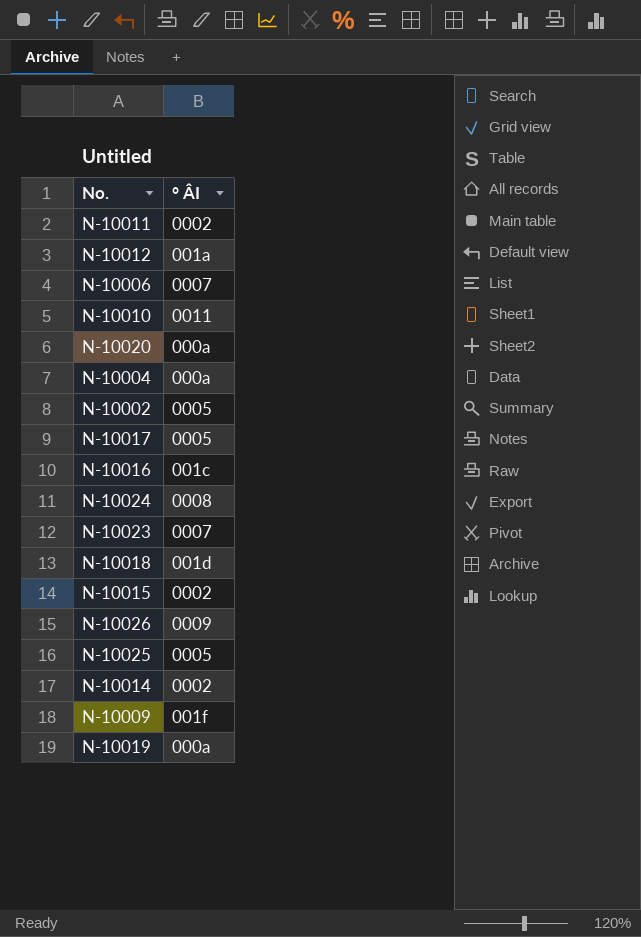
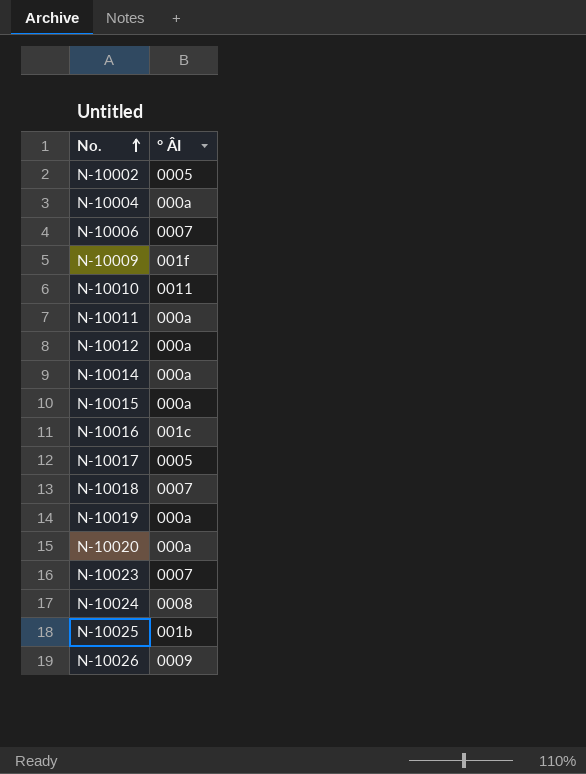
row order: none -> No. ascending
N-10011 | ° ÂI: 0002 -> 000a
N-10012 | ° ÂI: 001a -> 000a
N-10014 | ° ÂI: 0002 -> 000a
N-10015 | ° ÂI: 0002 -> 000a
N-10018 | ° ÂI: 001d -> 0007
N-10025 | ° ÂI: 0005 -> 001b

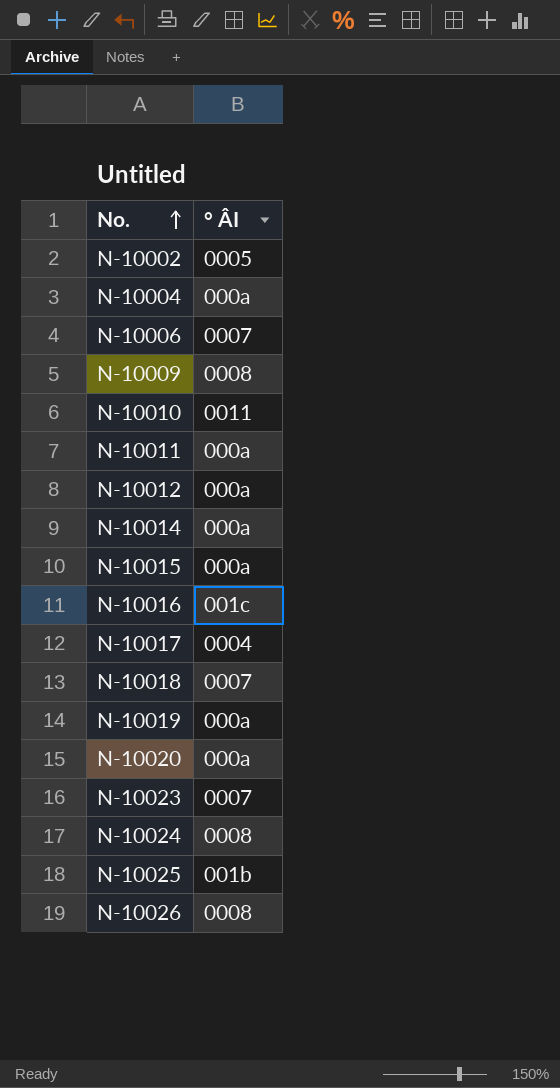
N-10009 | ° ÂI: 001f -> 0008
N-10017 | ° ÂI: 0005 -> 0004
N-10026 | ° ÂI: 0009 -> 0008

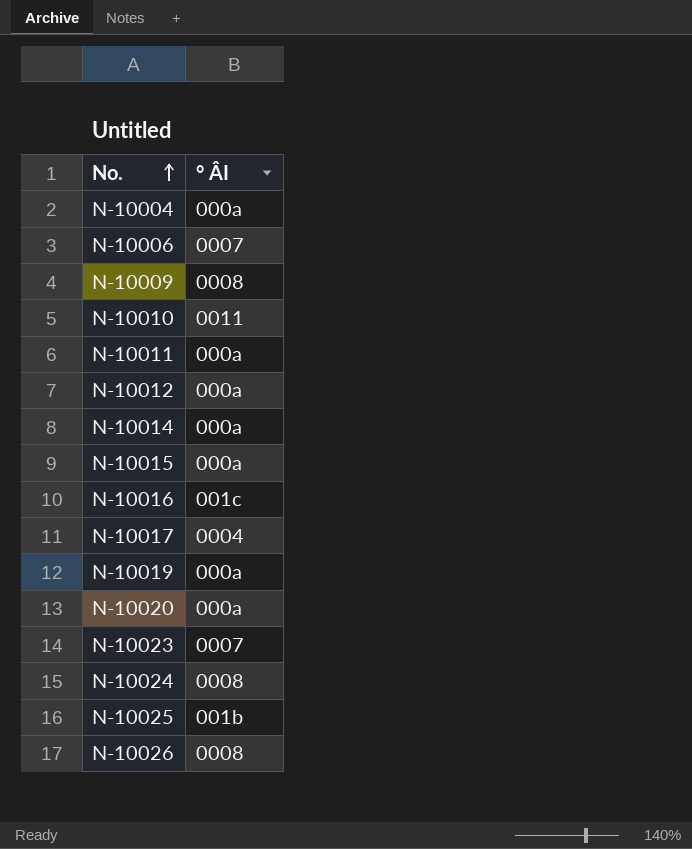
row N-10002: 0005 -> none
row N-10018: 0007 -> none

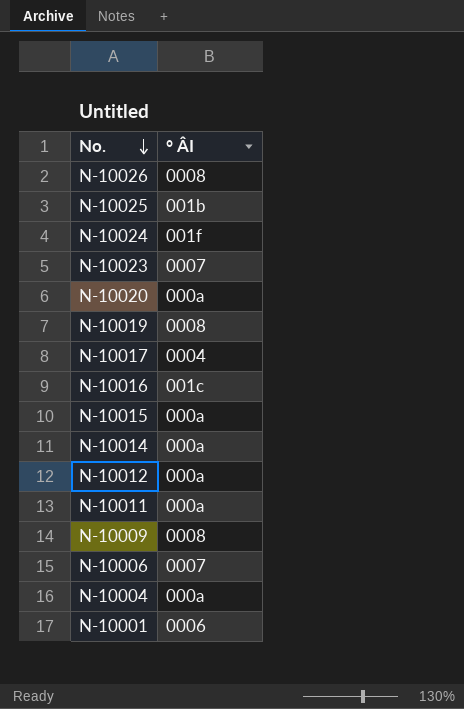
row order: No. ascending -> No. descending
row N-10010: 0011 -> none
N-10024 | ° ÂI: 0008 -> 001f
N-10019 | ° ÂI: 000a -> 0008
row N-10001: none -> 0006

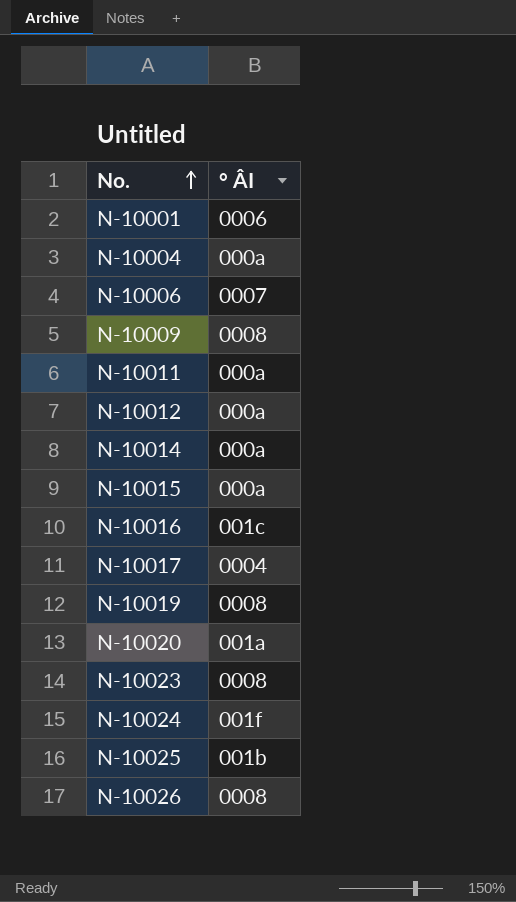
row order: No. descending -> No. ascending
N-10020 | ° ÂI: 000a -> 001a
N-10023 | ° ÂI: 0007 -> 0008

